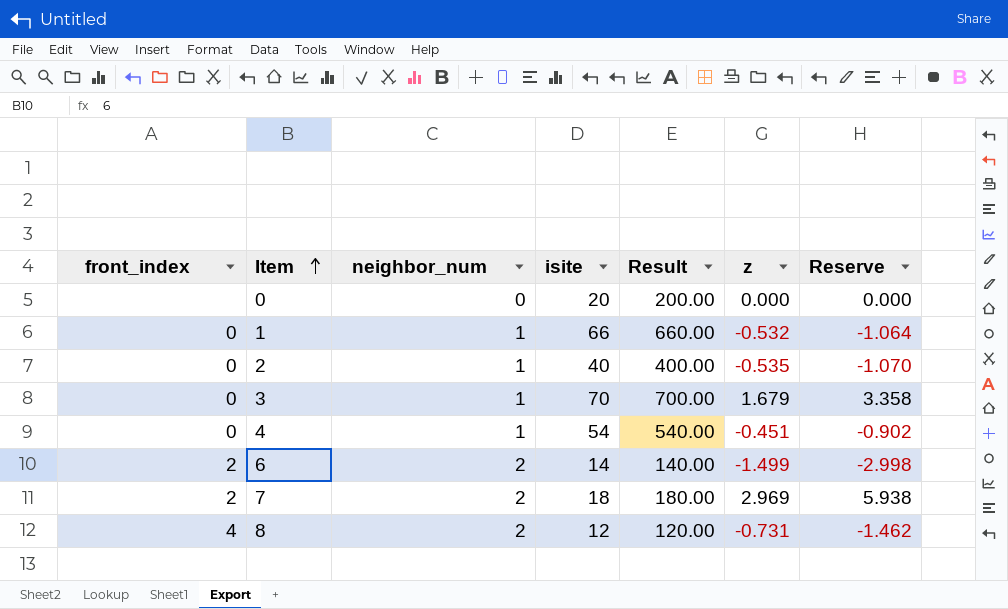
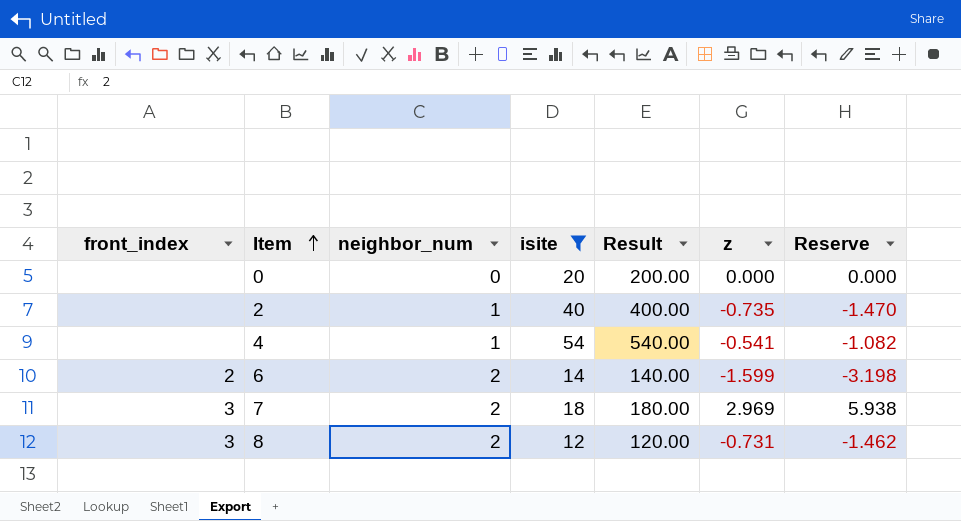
filter: none -> isite <= 54
2 | front_index: 0 -> none
2 | z: -0.535 -> -0.735
2 | Reserve: -1.070 -> -1.470
4 | front_index: 0 -> none
4 | z: -0.451 -> -0.541
4 | Reserve: -0.902 -> -1.082
6 | z: -1.499 -> -1.599
6 | Reserve: -2.998 -> -3.198
7 | front_index: 2 -> 3
8 | front_index: 4 -> 3

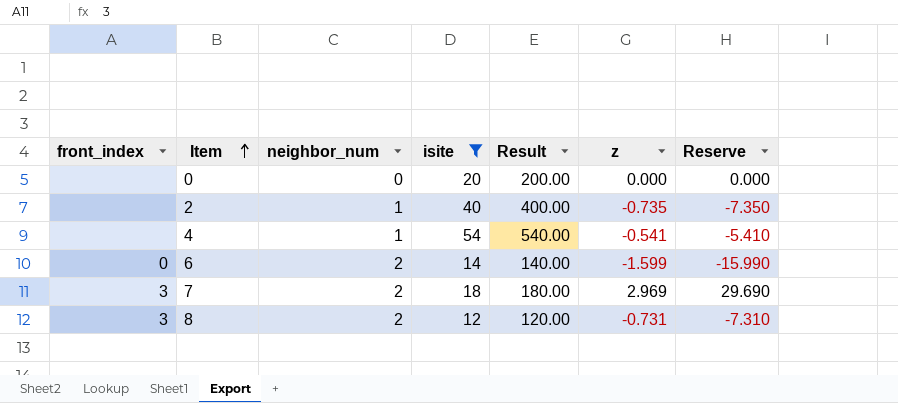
column Reserve | formula: [z] * 2 -> [z] * 10
6 | front_index: 2 -> 0

